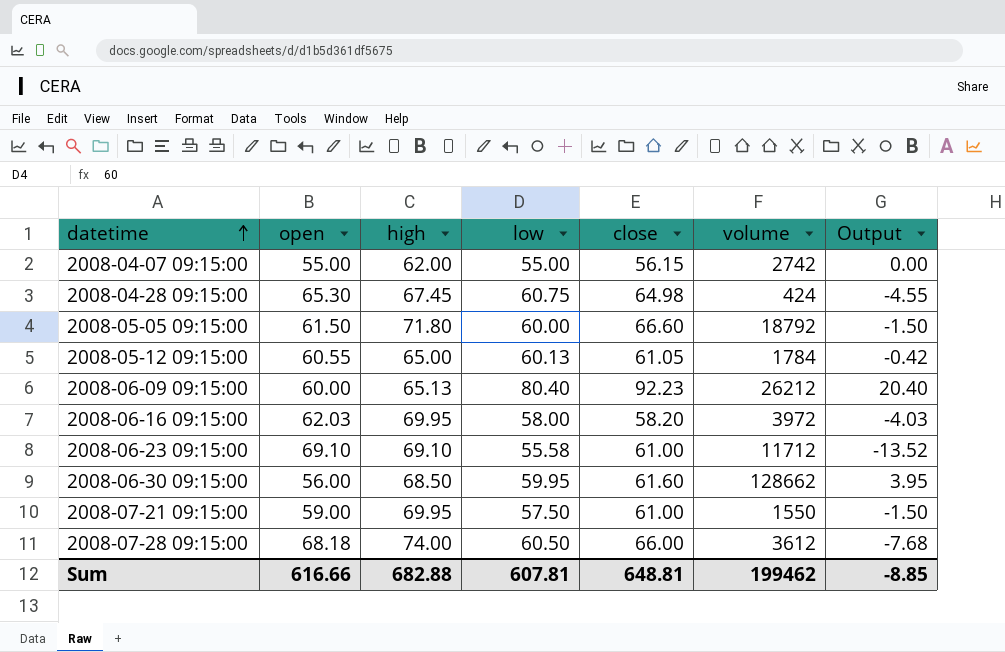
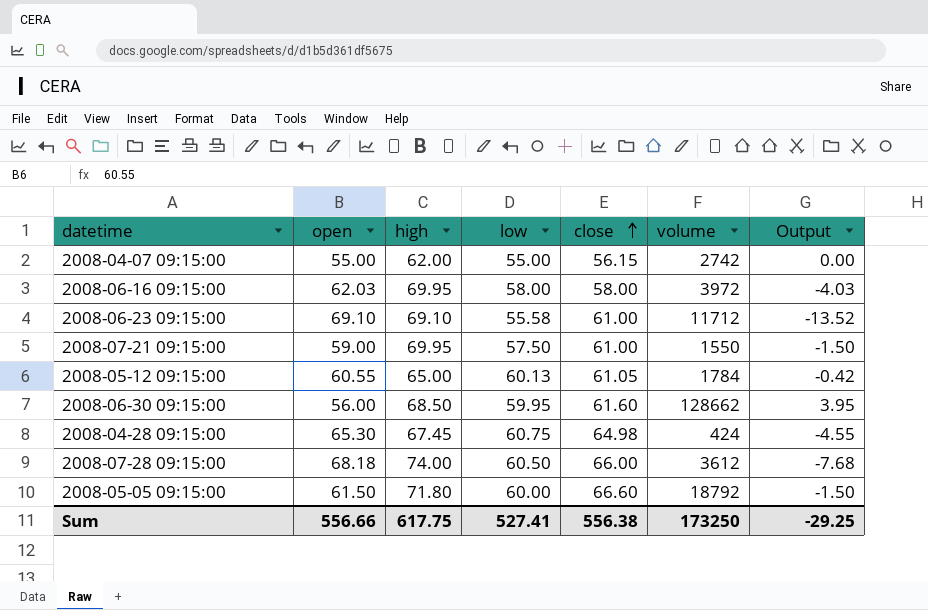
row order: datetime ascending -> close ascending
row 2008-06-09 09:15:00: 60.00 | 65.13 | 80.40 | 92.23 | 26212 | 20.40 -> none
2008-06-16 09:15:00 | close: 58.20 -> 58.00
Sum | open: 616.66 -> 556.66
Sum | high: 682.88 -> 617.75
Sum | low: 607.81 -> 527.41
Sum | close: 648.81 -> 556.38
Sum | volume: 199462 -> 173250
Sum | Output: -8.85 -> -29.25

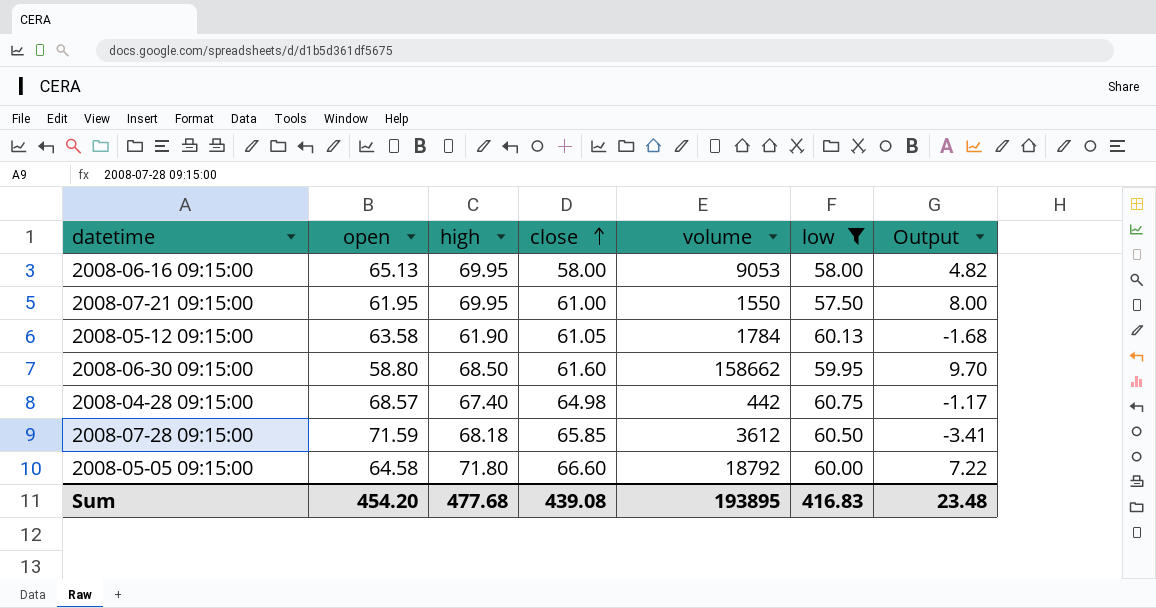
filter: none -> low >= 57.50
column low | position: 4 -> 6
column Output | formula: [low] - [open] -> [high] - [open]
2008-06-16 09:15:00 | open: 62.03 -> 65.13
2008-06-16 09:15:00 | volume: 3972 -> 9053
2008-07-21 09:15:00 | open: 59.00 -> 61.95
2008-05-12 09:15:00 | open: 60.55 -> 63.58
2008-05-12 09:15:00 | high: 65.00 -> 61.90
2008-06-30 09:15:00 | open: 56.00 -> 58.80
2008-06-30 09:15:00 | volume: 128662 -> 158662
2008-04-28 09:15:00 | open: 65.30 -> 68.57
2008-04-28 09:15:00 | high: 67.45 -> 67.40
2008-04-28 09:15:00 | volume: 424 -> 442
2008-07-28 09:15:00 | open: 68.18 -> 71.59
2008-07-28 09:15:00 | high: 74.00 -> 68.18
2008-07-28 09:15:00 | close: 66.00 -> 65.85
2008-05-05 09:15:00 | open: 61.50 -> 64.58
Sum | open: 556.66 -> 454.20
Sum | high: 617.75 -> 477.68
Sum | close: 556.38 -> 439.08
Sum | volume: 173250 -> 193895
Sum | low: 527.41 -> 416.83
Sum | Output: -29.25 -> 23.48

